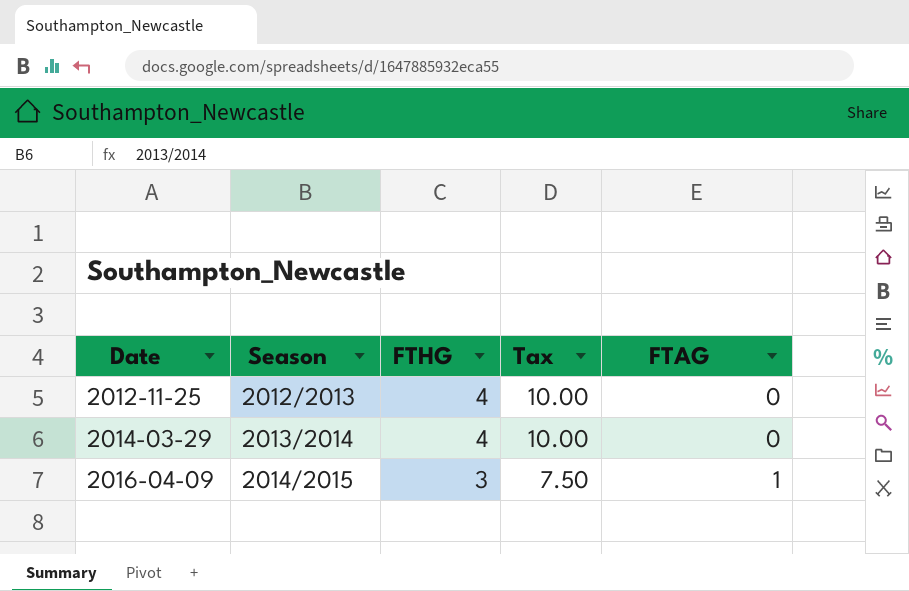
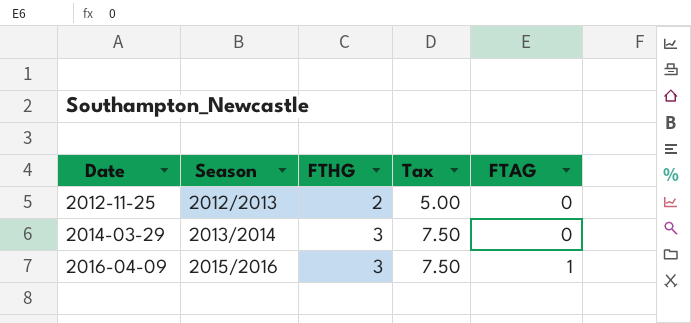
2012-11-25 | FTHG: 4 -> 2
2012-11-25 | Tax: 10.00 -> 5.00
2014-03-29 | FTHG: 4 -> 3
2014-03-29 | Tax: 10.00 -> 7.50
2016-04-09 | Season: 2014/2015 -> 2015/2016

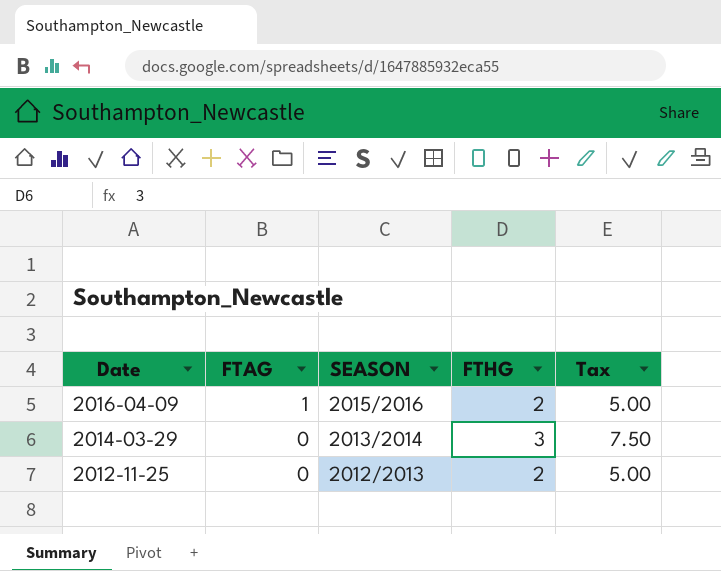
row order: Date ascending -> Date descending
column FTAG | position: 5 -> 2
column name: Season -> SEASON
2016-04-09 | FTHG: 3 -> 2
2016-04-09 | Tax: 7.50 -> 5.00

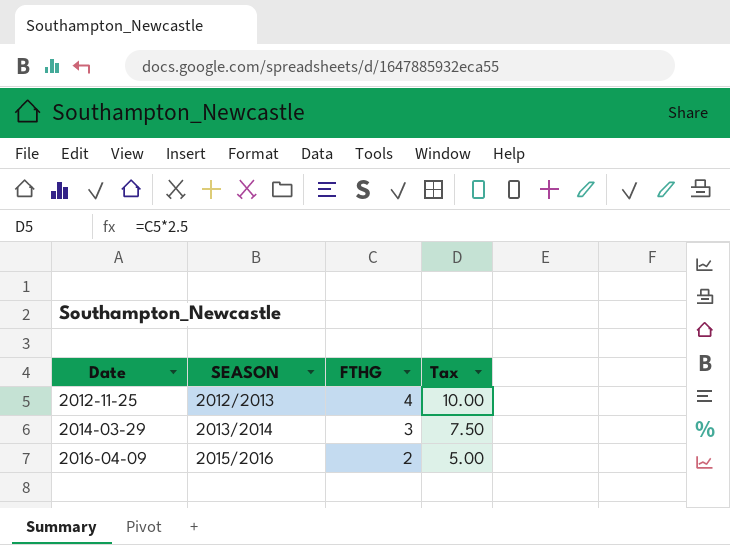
row order: Date descending -> Date ascending
column FTAG | position: 2 -> none
2012-11-25 | FTHG: 2 -> 4
2012-11-25 | Tax: 5.00 -> 10.00

